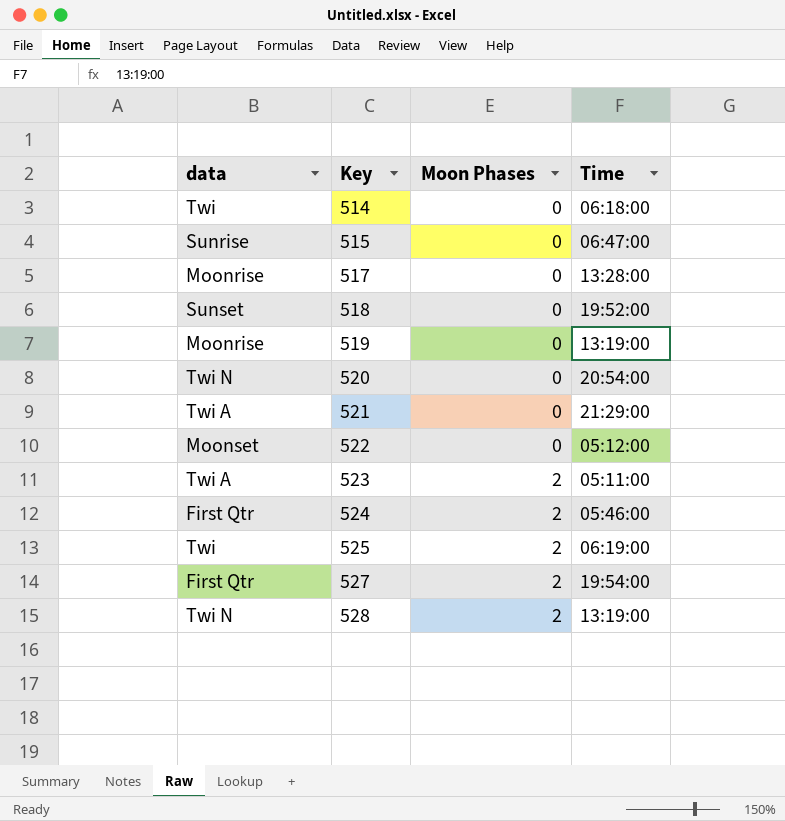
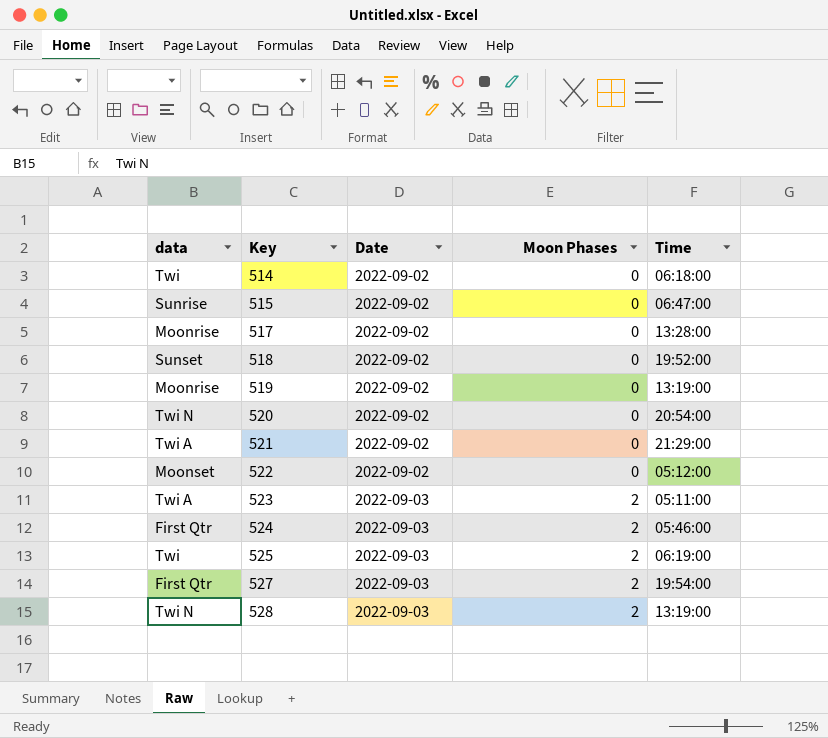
column Date | position: none -> 3

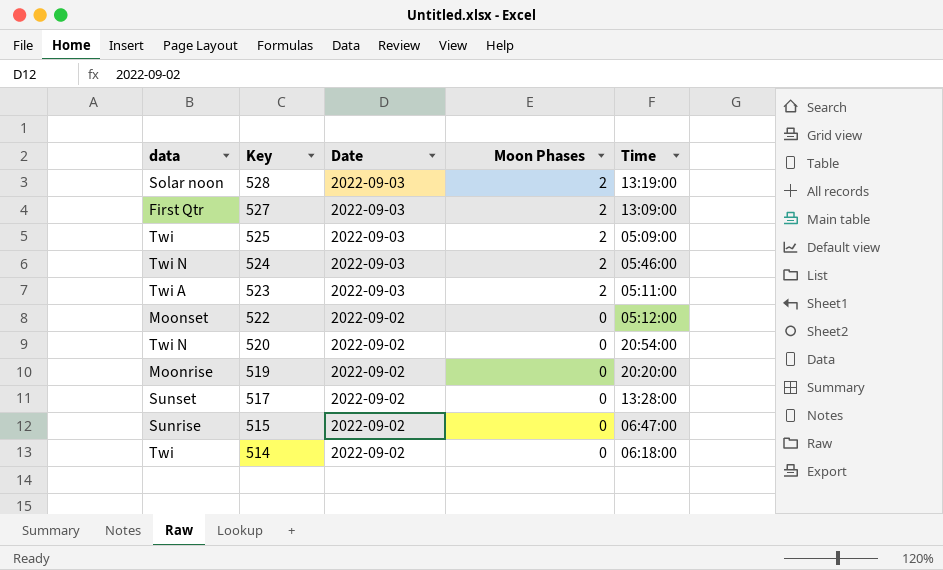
row order: Key ascending -> Key descending
row 518: Sunset | 2022-09-02 | 0 | 19:52:00 -> none
row 521: Twi A | 2022-09-02 | 0 | 21:29:00 -> none
528 | data: Twi N -> Solar noon
527 | Time: 19:54:00 -> 13:09:00
525 | Time: 06:19:00 -> 05:09:00
524 | data: First Qtr -> Twi N
519 | Time: 13:19:00 -> 20:20:00
517 | data: Moonrise -> Sunset

